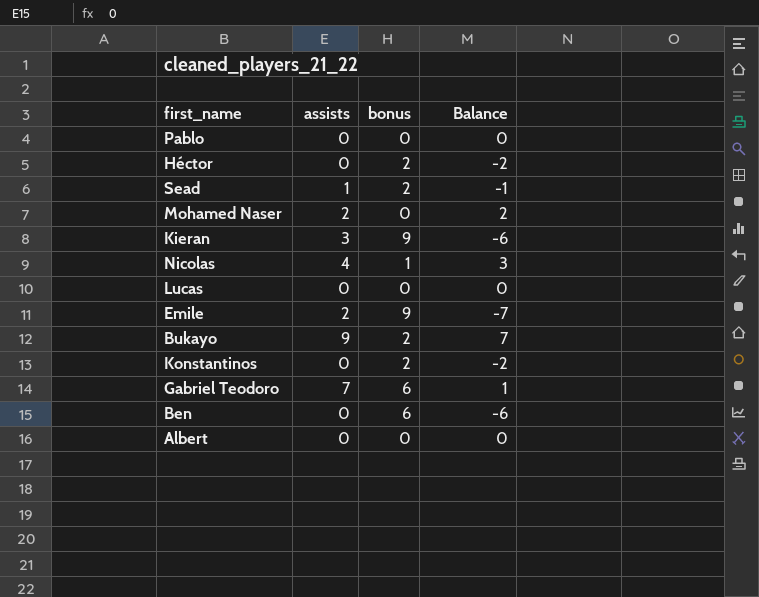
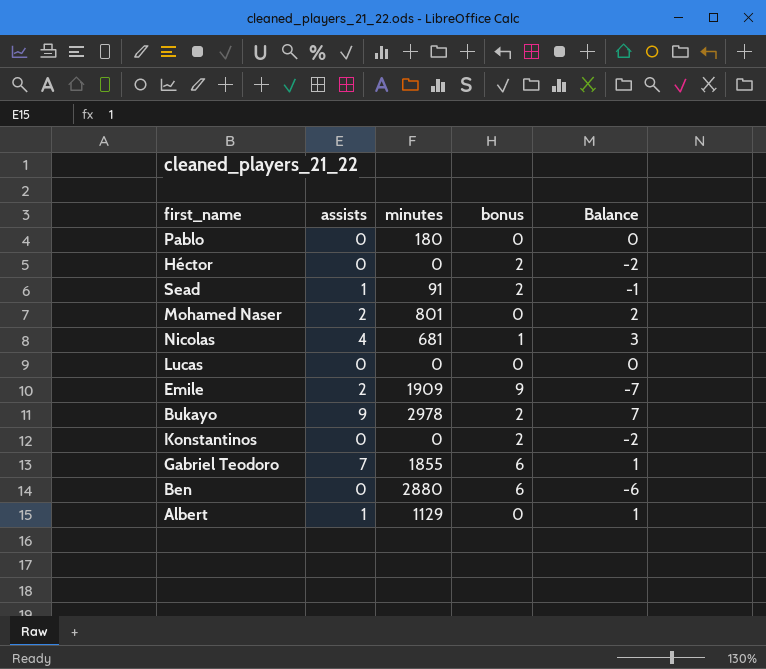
column minutes | position: none -> 3
row Kieran: 3 | 9 | -6 -> none
Albert | assists: 0 -> 1
Albert | Balance: 0 -> 1

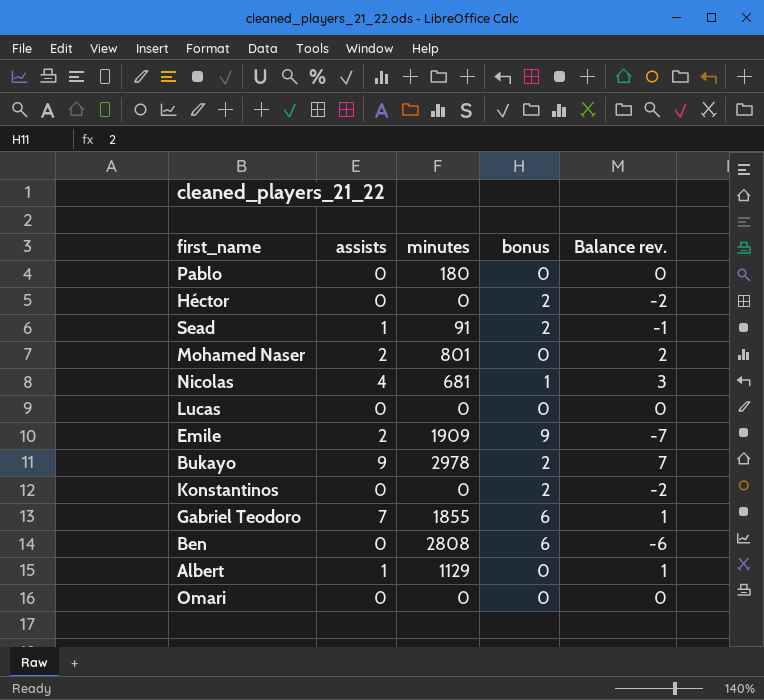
column name: Balance -> Balance rev.
Ben | minutes: 2880 -> 2808
row Omari: none -> 0 | 0 | 0 | 0

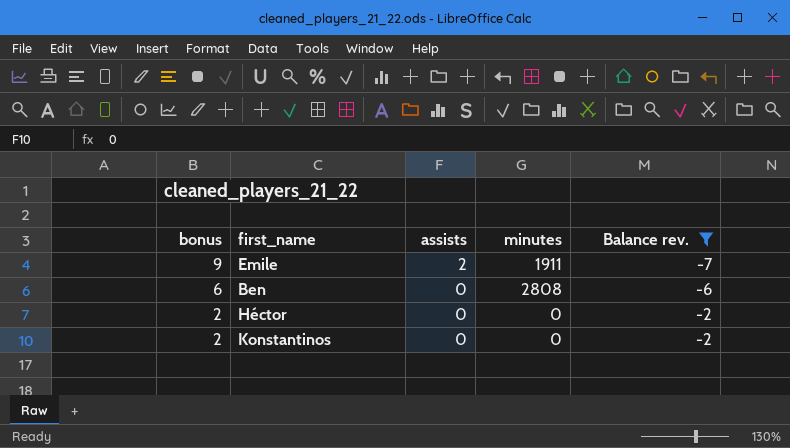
filter: none -> Balance rev. <= -2
row order: none -> bonus descending
column bonus | position: 4 -> 1
Emile | minutes: 1909 -> 1911

